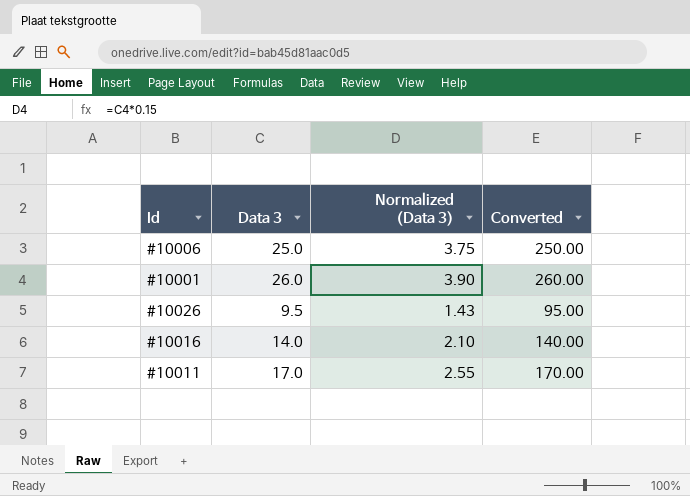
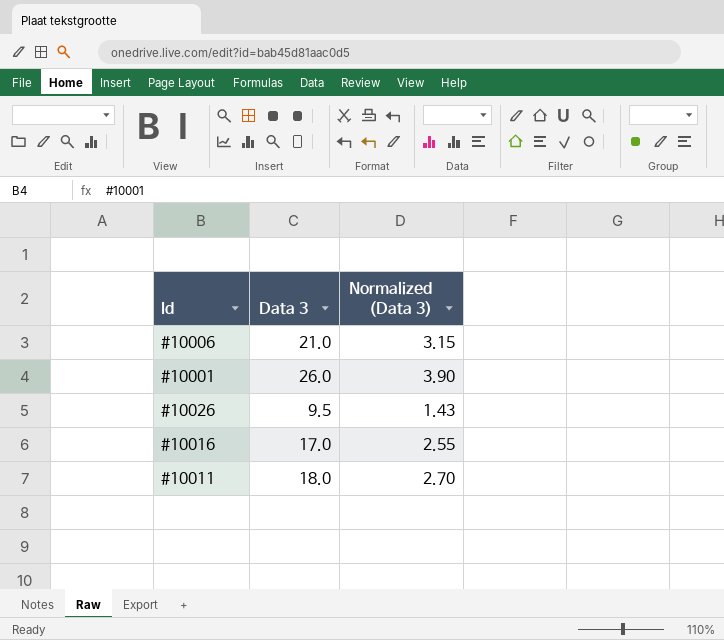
column Converted | formula: [Data 3] * 10 -> none
#10006 | Data 3: 25.0 -> 21.0
#10006 | Normalized (Data 3): 3.75 -> 3.15
#10016 | Data 3: 14.0 -> 17.0
#10016 | Normalized (Data 3): 2.10 -> 2.55
#10011 | Data 3: 17.0 -> 18.0
#10011 | Normalized (Data 3): 2.55 -> 2.70

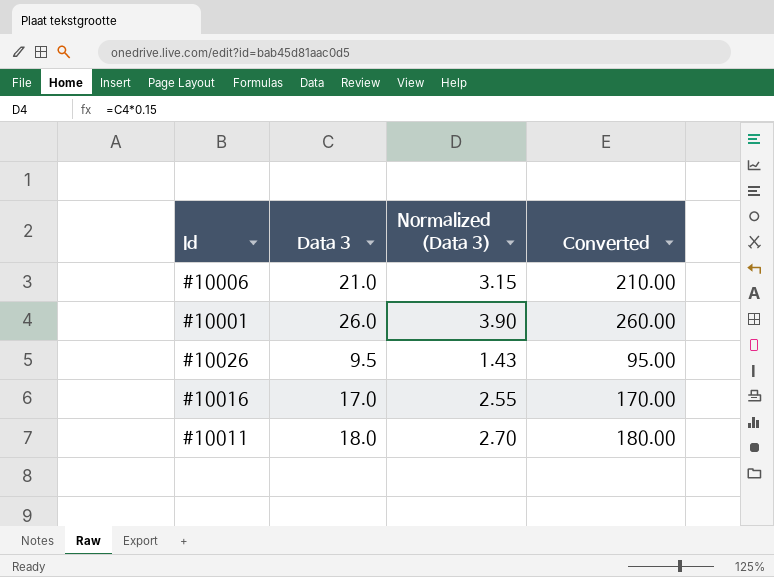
column Converted | formula: none -> [Data 3] * 10

